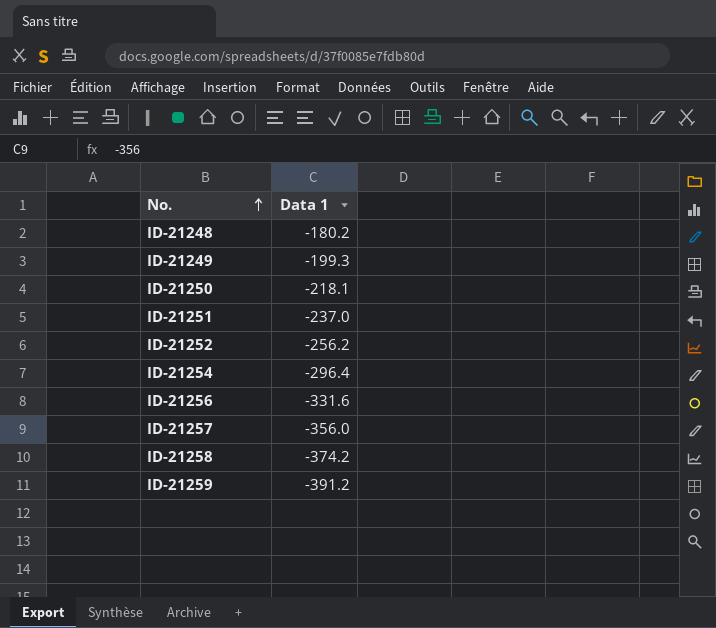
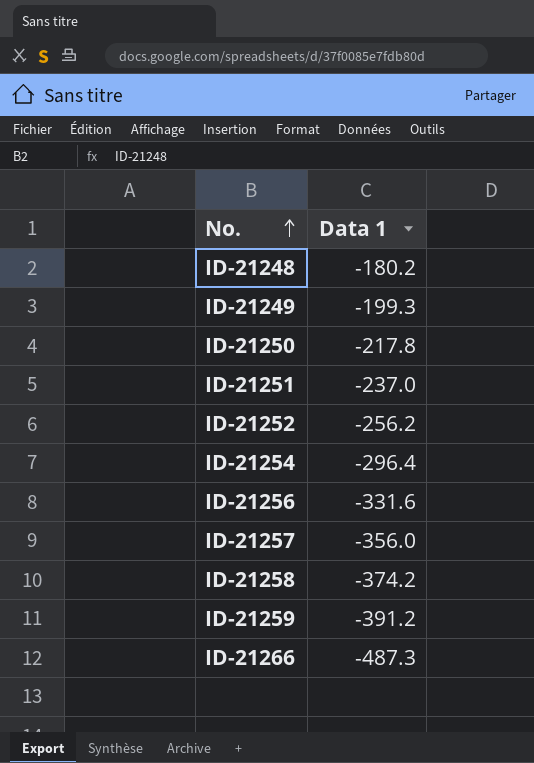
ID-21250 | Data 1: -218.1 -> -217.8
row ID-21266: none -> -487.3

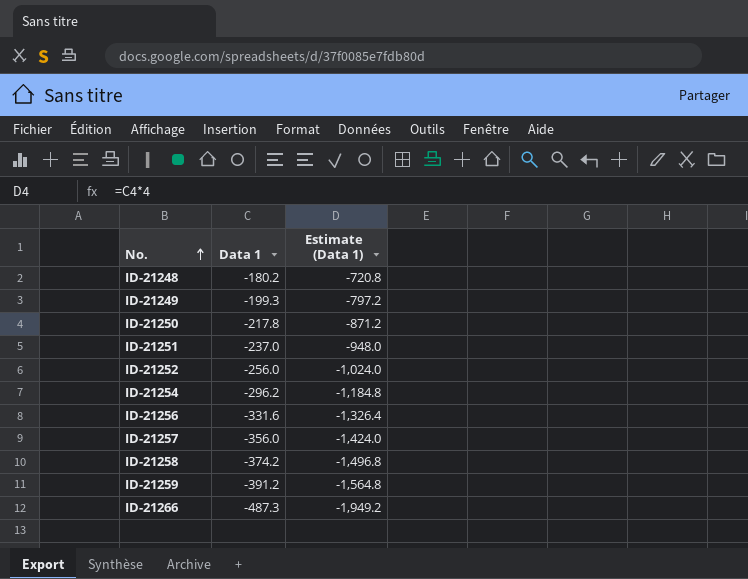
column Estimate (Data 1) | formula: none -> [Data 1] * 4
ID-21252 | Data 1: -256.2 -> -256.0
ID-21254 | Data 1: -296.4 -> -296.2

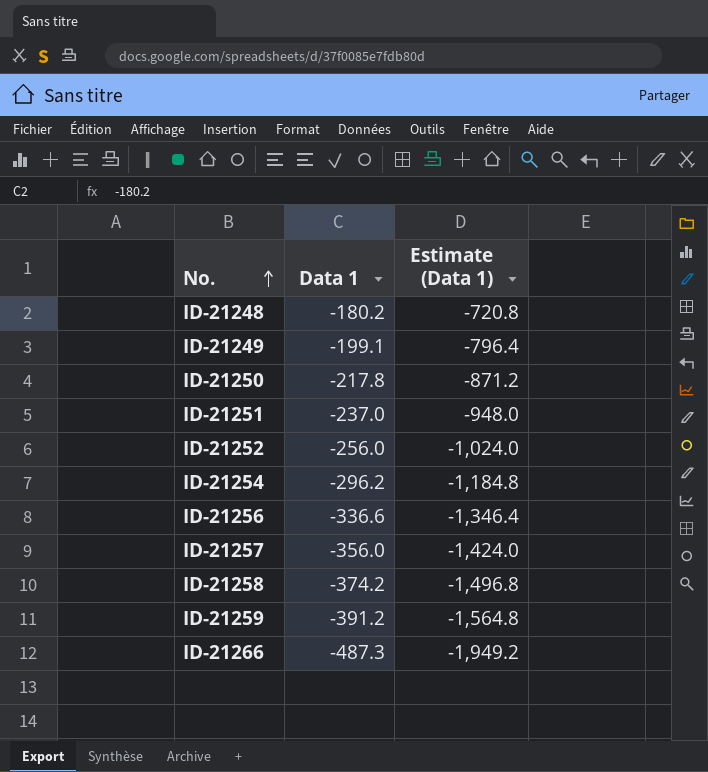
ID-21249 | Data 1: -199.3 -> -199.1
ID-21249 | Estimate (Data 1): -797.2 -> -796.4
ID-21256 | Data 1: -331.6 -> -336.6
ID-21256 | Estimate (Data 1): -1,326.4 -> -1,346.4

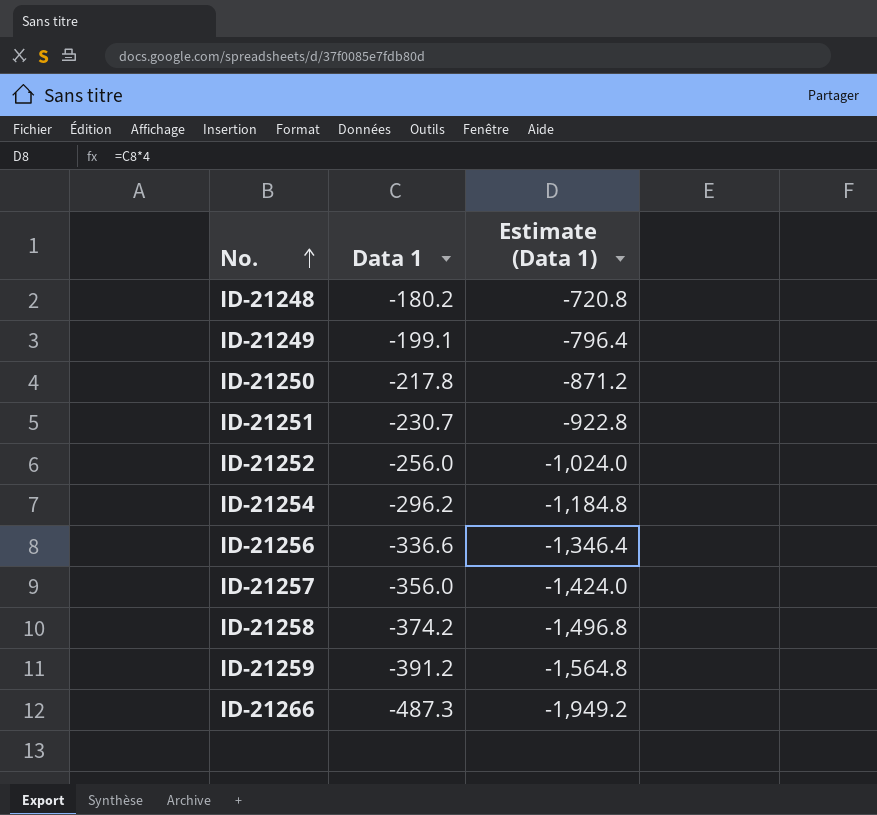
ID-21251 | Data 1: -237.0 -> -230.7
ID-21251 | Estimate (Data 1): -948.0 -> -922.8

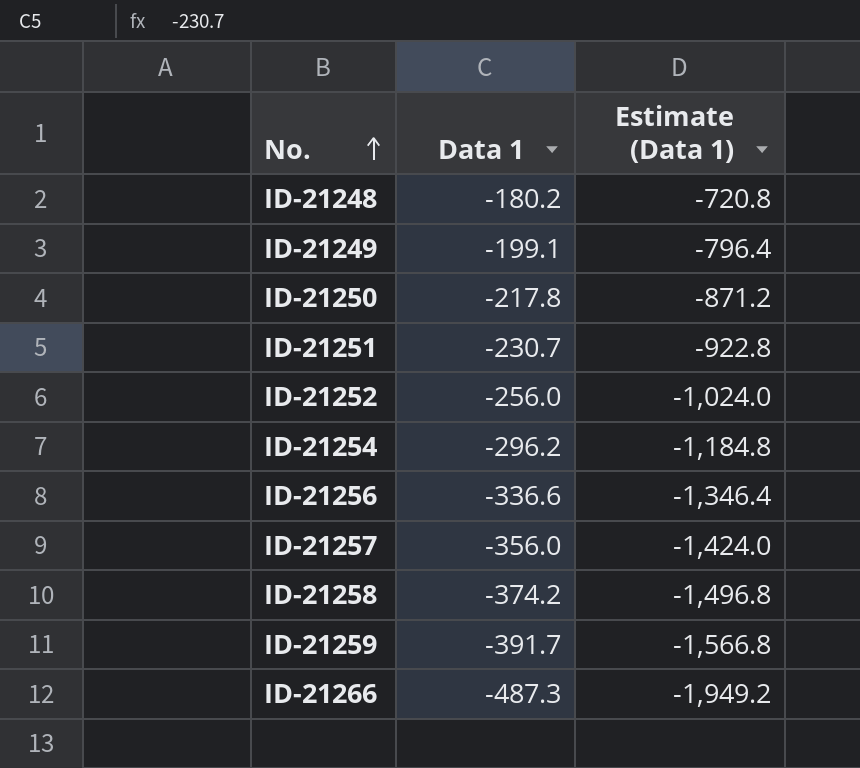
ID-21259 | Data 1: -391.2 -> -391.7
ID-21259 | Estimate (Data 1): -1,564.8 -> -1,566.8

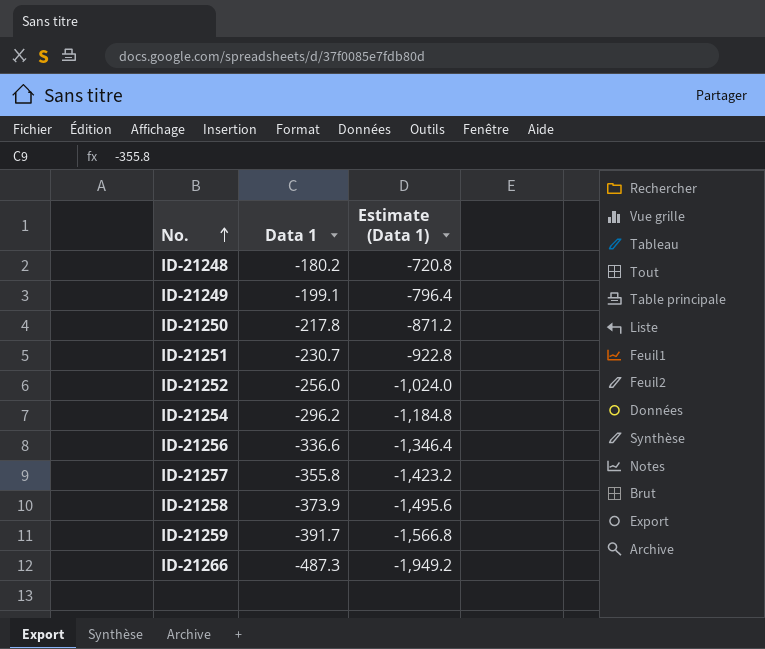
ID-21257 | Data 1: -356.0 -> -355.8
ID-21257 | Estimate (Data 1): -1,424.0 -> -1,423.2
ID-21258 | Data 1: -374.2 -> -373.9
ID-21258 | Estimate (Data 1): -1,496.8 -> -1,495.6

